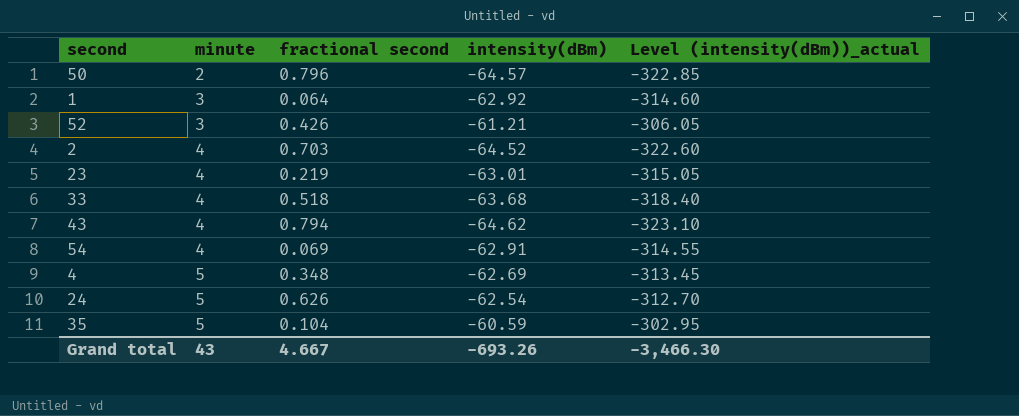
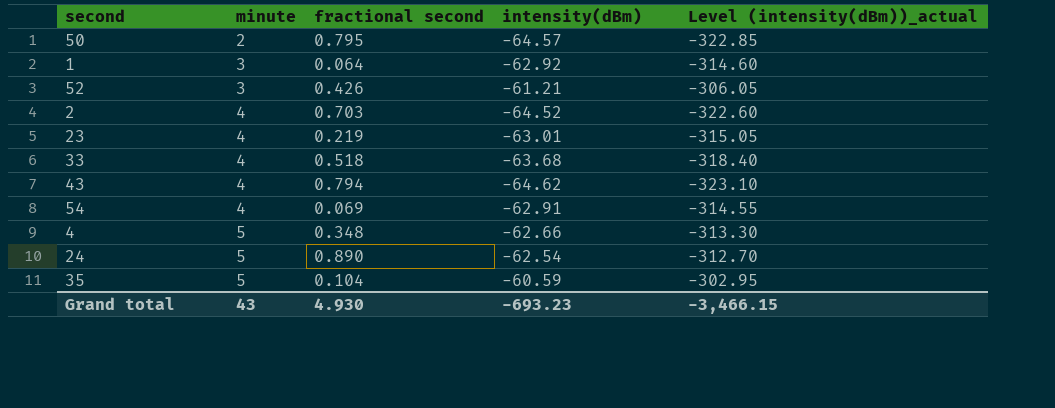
50 | fractional second: 0.796 -> 0.795
4 | intensity(dBm): -62.69 -> -62.66
4 | Level (intensity(dBm))_actual: -313.45 -> -313.30
24 | fractional second: 0.626 -> 0.890
Grand total | fractional second: 4.667 -> 4.930
Grand total | intensity(dBm): -693.26 -> -693.23
Grand total | Level (intensity(dBm))_actual: -3,466.30 -> -3,466.15

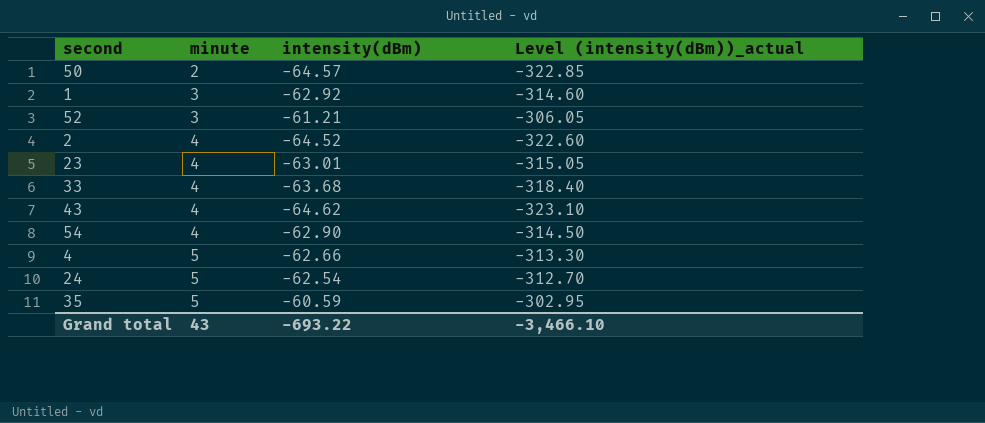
column fractional second | position: 3 -> none
54 | intensity(dBm): -62.91 -> -62.90
54 | Level (intensity(dBm))_actual: -314.55 -> -314.50
Grand total | intensity(dBm): -693.23 -> -693.22
Grand total | Level (intensity(dBm))_actual: -3,466.15 -> -3,466.10

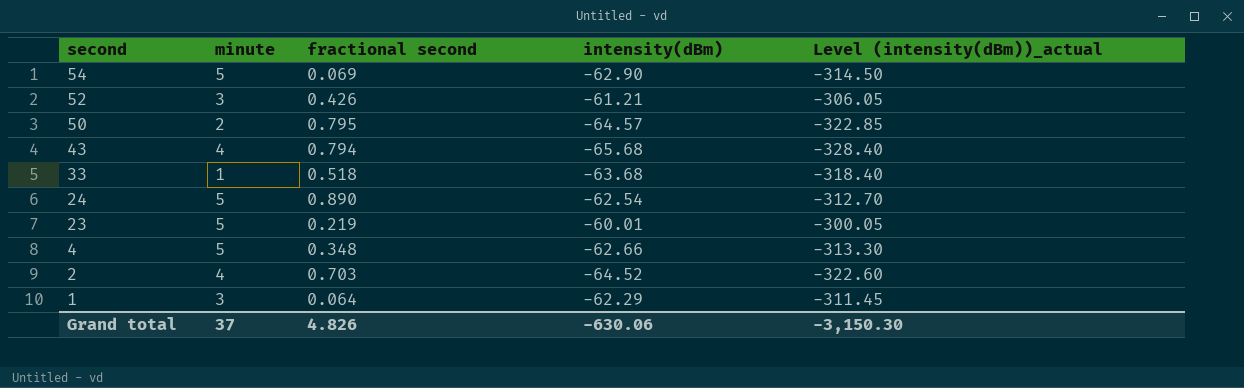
row order: minute ascending -> second descending
column fractional second | position: none -> 3
row 35: 5 | -60.59 | -302.95 -> none
54 | minute: 4 -> 5
43 | intensity(dBm): -64.62 -> -65.68
43 | Level (intensity(dBm))_actual: -323.10 -> -328.40
33 | minute: 4 -> 1
23 | minute: 4 -> 5
23 | intensity(dBm): -63.01 -> -60.01
23 | Level (intensity(dBm))_actual: -315.05 -> -300.05
1 | intensity(dBm): -62.92 -> -62.29
1 | Level (intensity(dBm))_actual: -314.60 -> -311.45
Grand total | minute: 43 -> 37
Grand total | intensity(dBm): -693.22 -> -630.06
Grand total | Level (intensity(dBm))_actual: -3,466.10 -> -3,150.30

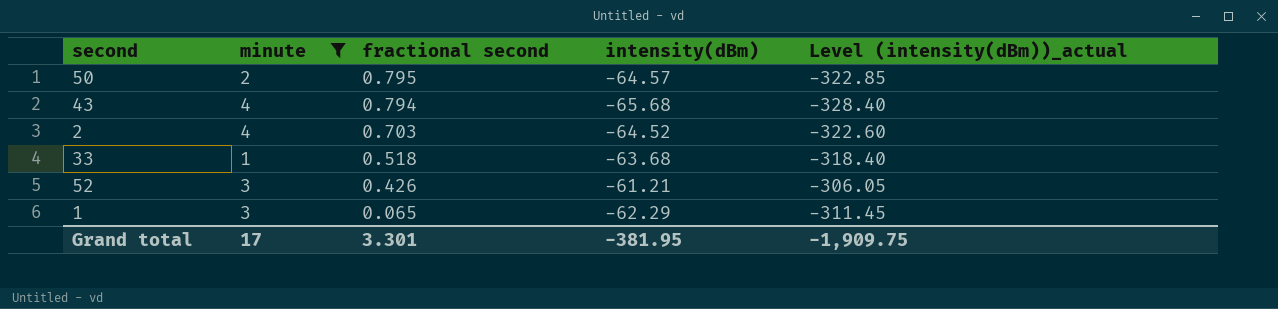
filter: none -> minute != 5
row order: second descending -> fractional second descending
1 | fractional second: 0.064 -> 0.065
Grand total | minute: 37 -> 17
Grand total | fractional second: 4.826 -> 3.301
Grand total | intensity(dBm): -630.06 -> -381.95
Grand total | Level (intensity(dBm))_actual: -3,150.30 -> -1,909.75

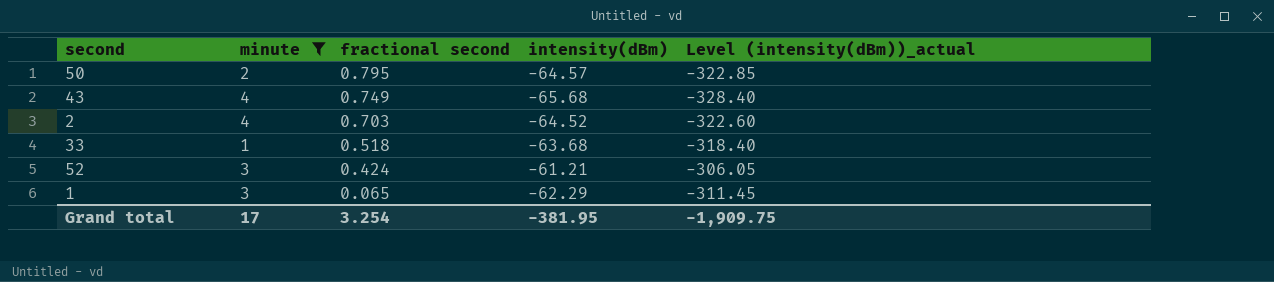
43 | fractional second: 0.794 -> 0.749
52 | fractional second: 0.426 -> 0.424
Grand total | fractional second: 3.301 -> 3.254

